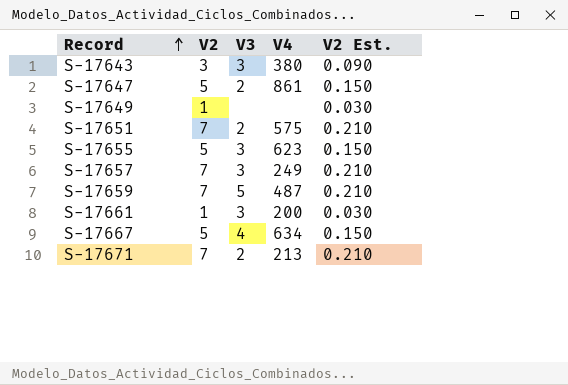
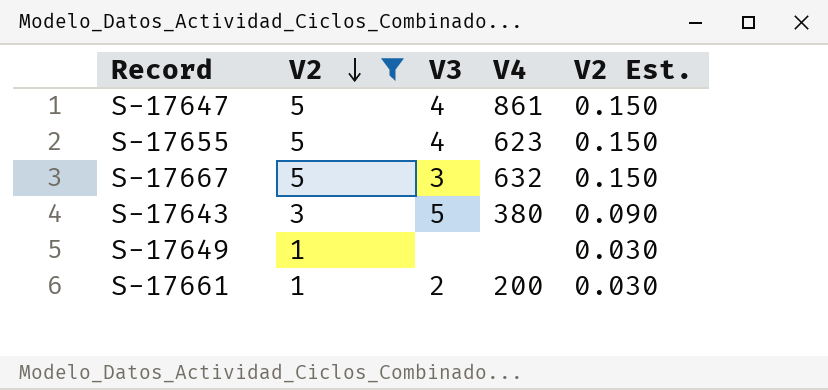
filter: none -> V2 != 7
row order: Record ascending -> V2 descending
S-17647 | V3: 2 -> 4
S-17655 | V3: 3 -> 4
S-17667 | V3: 4 -> 3
S-17667 | V4: 634 -> 632
S-17643 | V3: 3 -> 5
S-17661 | V3: 3 -> 2

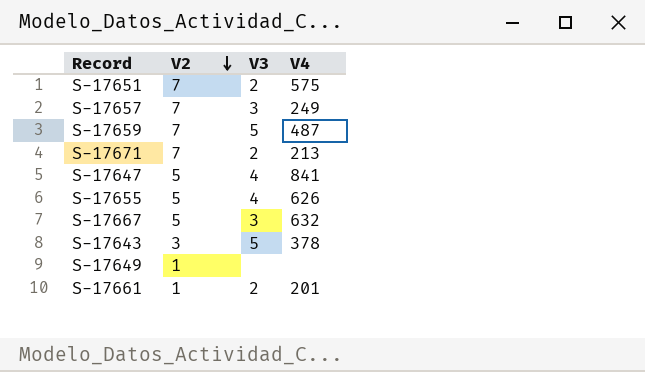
filter: V2 != 7 -> none
column V2 Est. | formula: [V2] * 0.03 -> none
S-17647 | V4: 861 -> 841
S-17655 | V4: 623 -> 626
S-17643 | V4: 380 -> 378
S-17661 | V4: 200 -> 201

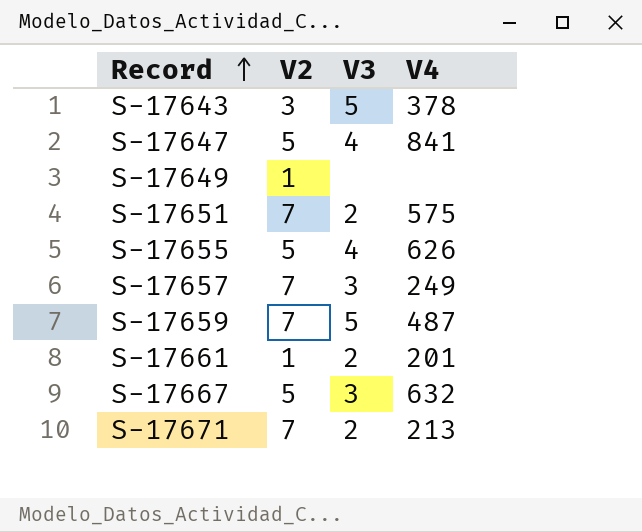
row order: V2 descending -> Record ascending

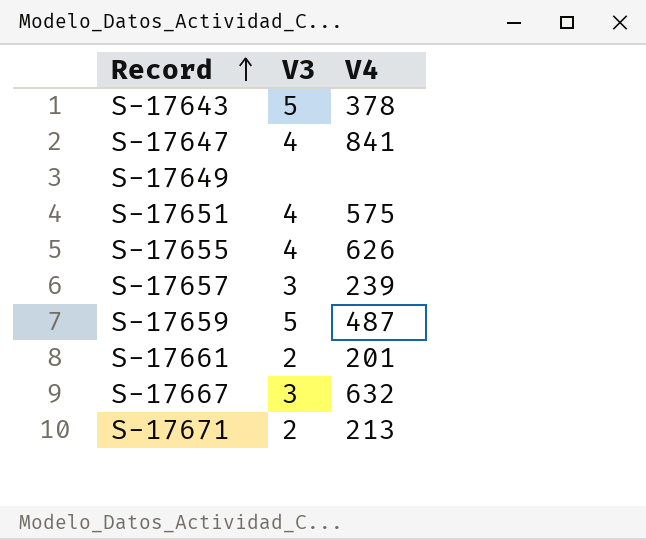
column V2 | position: 2 -> none
S-17651 | V3: 2 -> 4
S-17657 | V4: 249 -> 239

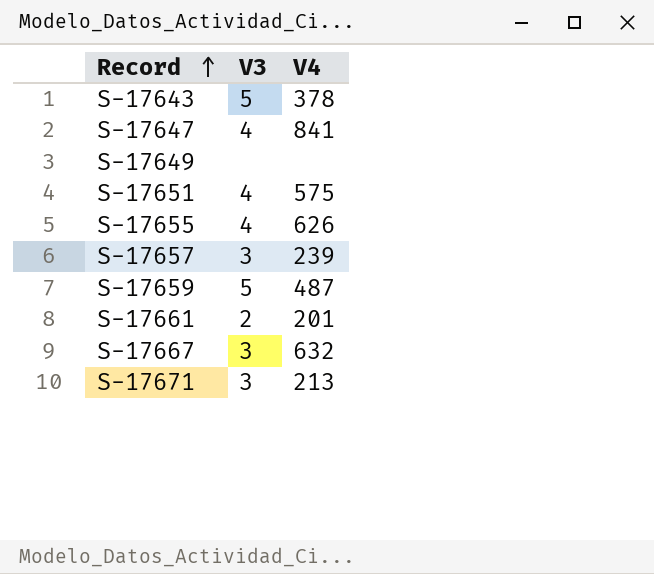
S-17671 | V3: 2 -> 3

